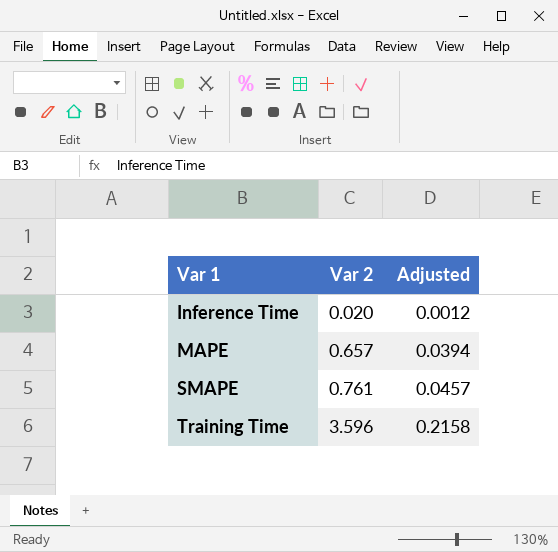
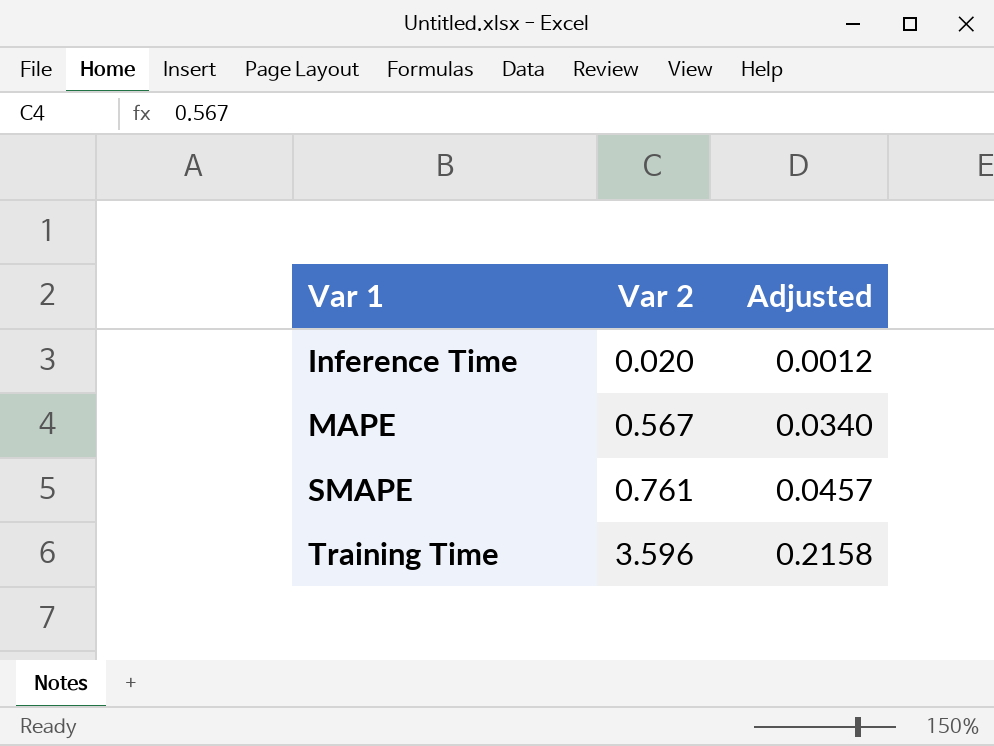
MAPE | Var 2: 0.657 -> 0.567
MAPE | Adjusted: 0.0394 -> 0.0340

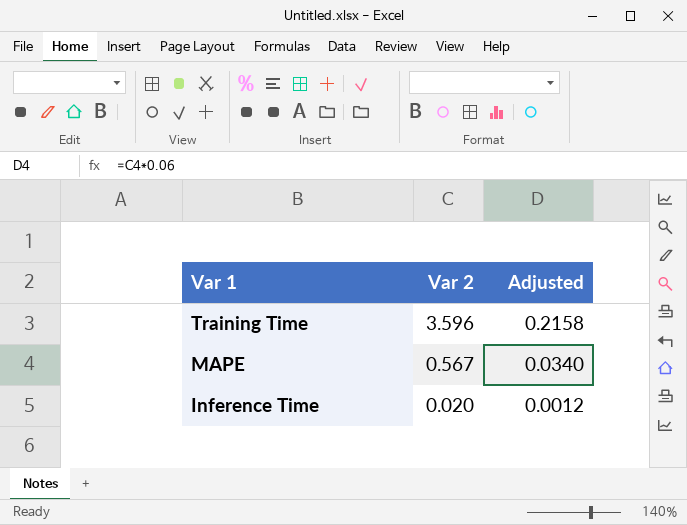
row order: Var 1 ascending -> Var 1 descending
row SMAPE: 0.761 | 0.0457 -> none

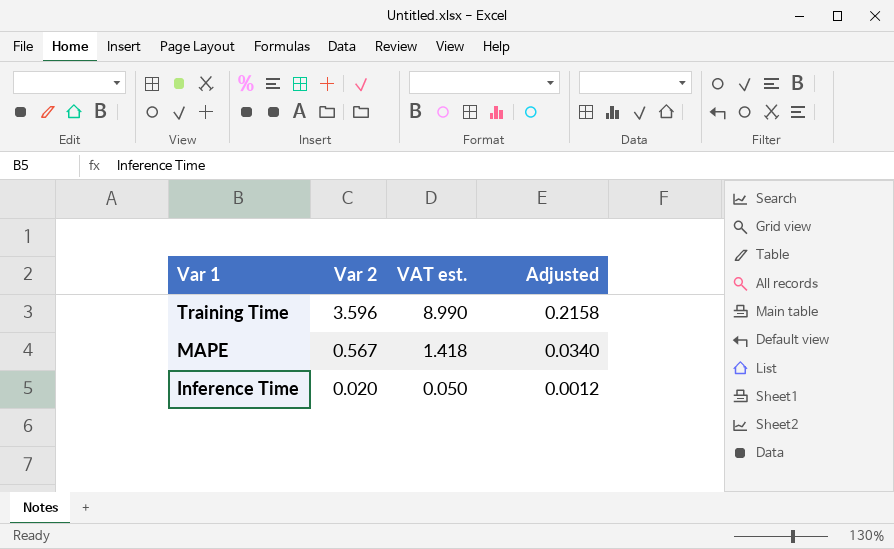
column VAT est. | formula: none -> [Var 2] * 2.5

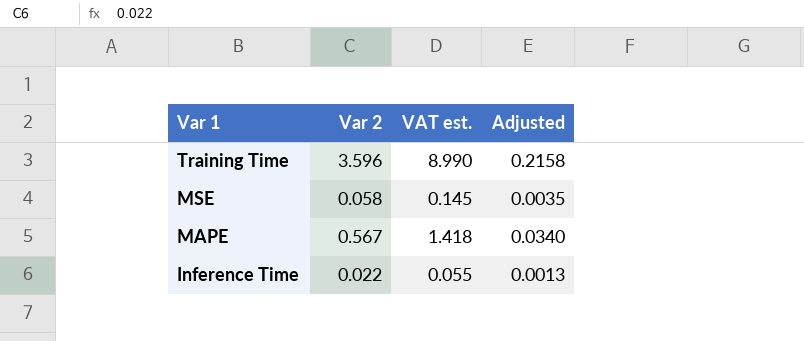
row MSE: none -> 0.058 | 0.145 | 0.0035
Inference Time | Var 2: 0.020 -> 0.022
Inference Time | VAT est.: 0.050 -> 0.055
Inference Time | Adjusted: 0.0012 -> 0.0013

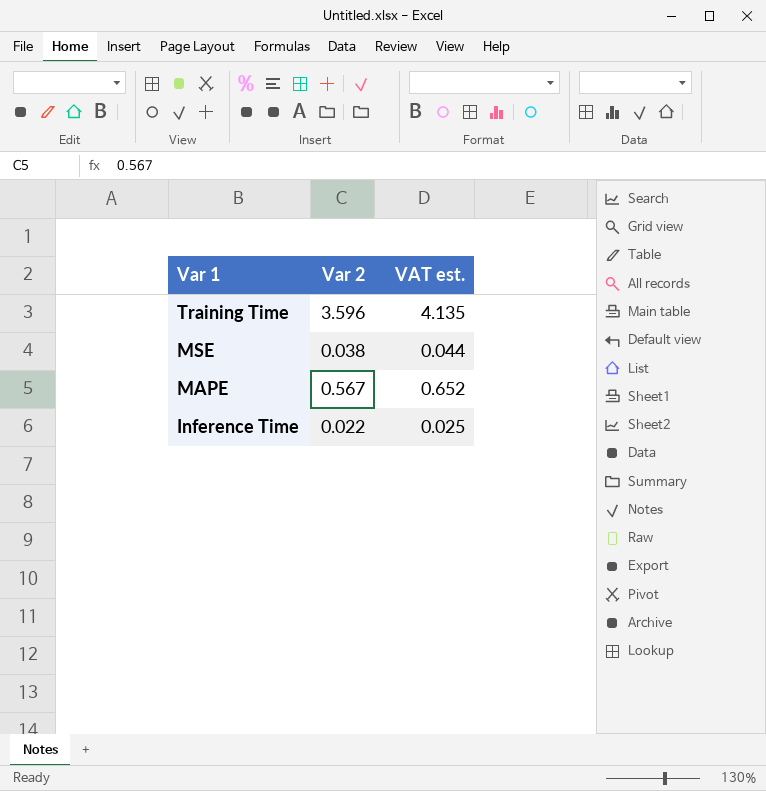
column Adjusted | formula: [Var 2] * 0.06 -> none
column VAT est. | formula: [Var 2] * 2.5 -> [Var 2] * 1.15
MSE | Var 2: 0.058 -> 0.038

